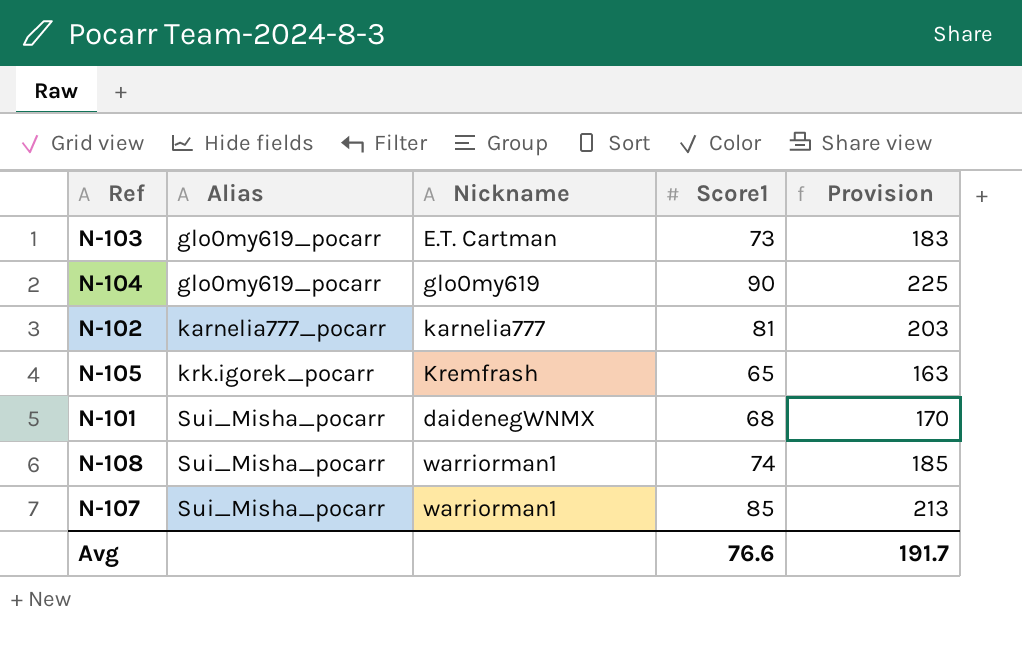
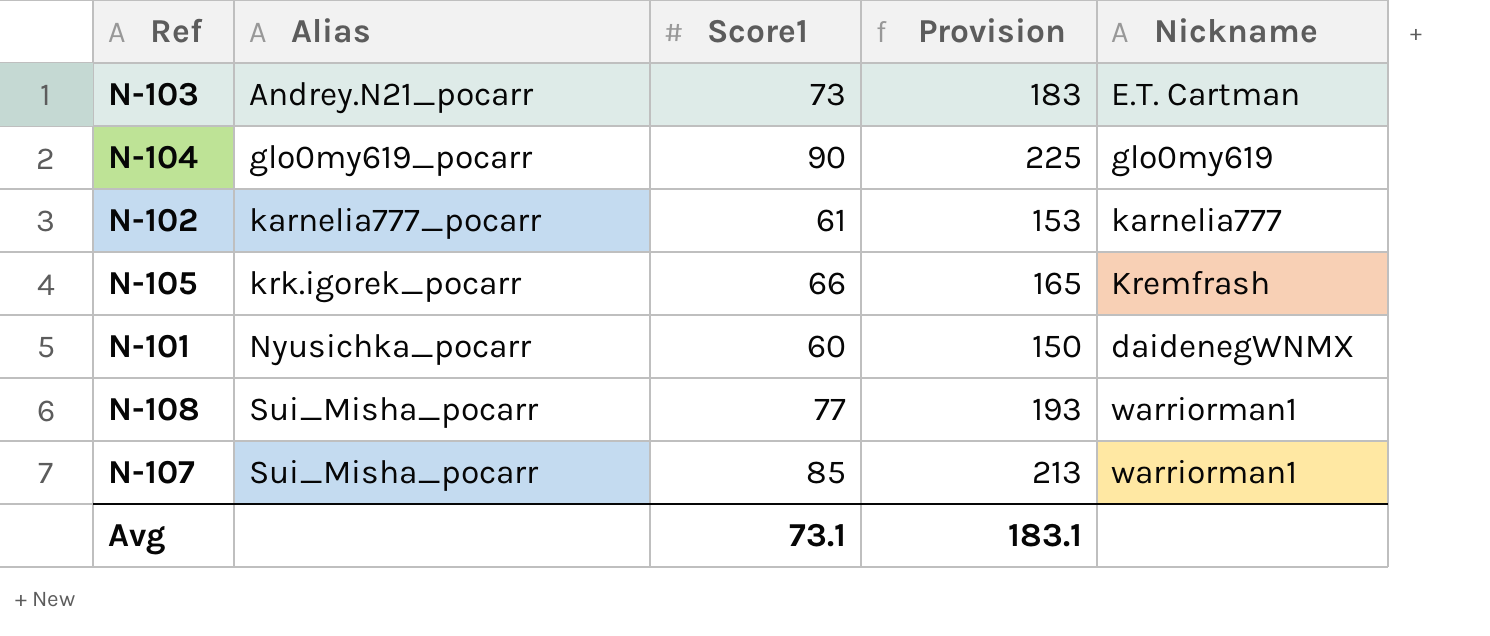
column Nickname | position: 3 -> 5
N-103 | Alias: glo0my619_pocarr -> Andrey.N21_pocarr
N-102 | Score1: 81 -> 61
N-102 | Provision: 203 -> 153
N-105 | Score1: 65 -> 66
N-105 | Provision: 163 -> 165
N-101 | Alias: Sui_Misha_pocarr -> Nyusichka_pocarr
N-101 | Score1: 68 -> 60
N-101 | Provision: 170 -> 150
N-108 | Score1: 74 -> 77
N-108 | Provision: 185 -> 193
Avg | Score1: 76.6 -> 73.1
Avg | Provision: 191.7 -> 183.1

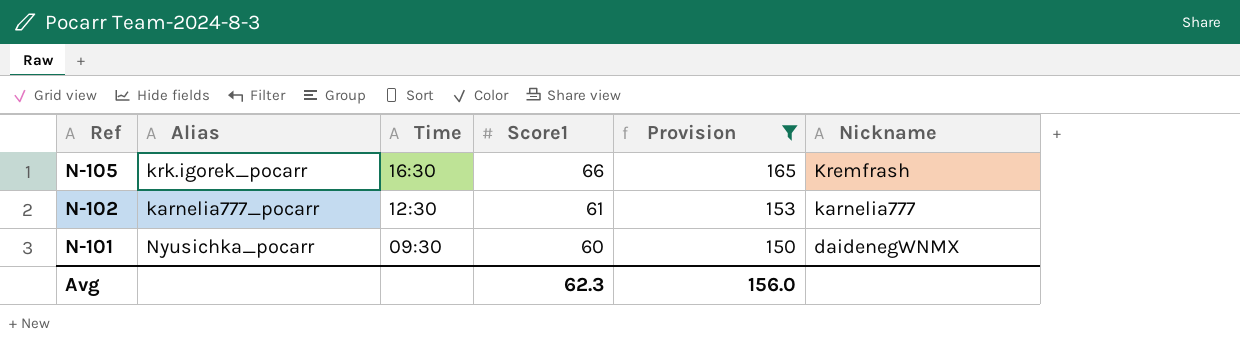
filter: none -> Provision <= 165
row order: Alias ascending -> Ref descending
column Time | position: none -> 3
Avg | Score1: 73.1 -> 62.3
Avg | Provision: 183.1 -> 156.0

